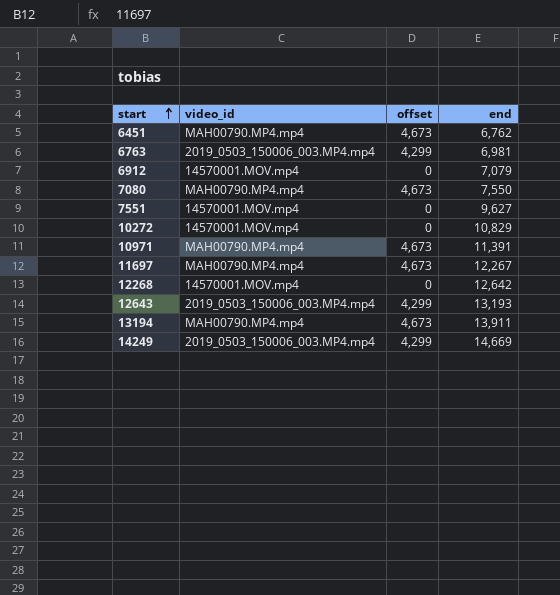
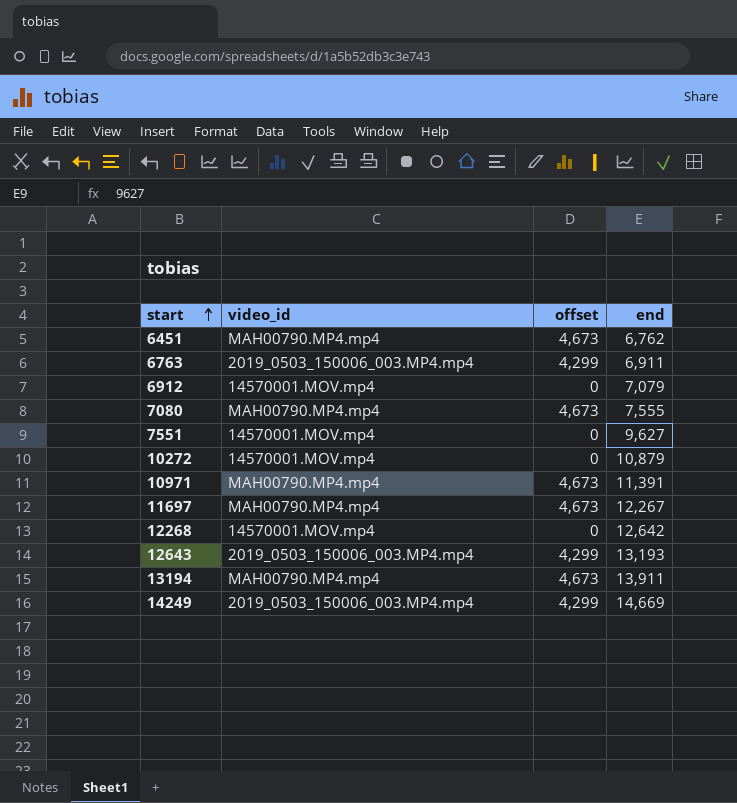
6763 | end: 6,981 -> 6,911
7080 | end: 7,550 -> 7,555
10272 | end: 10,829 -> 10,879

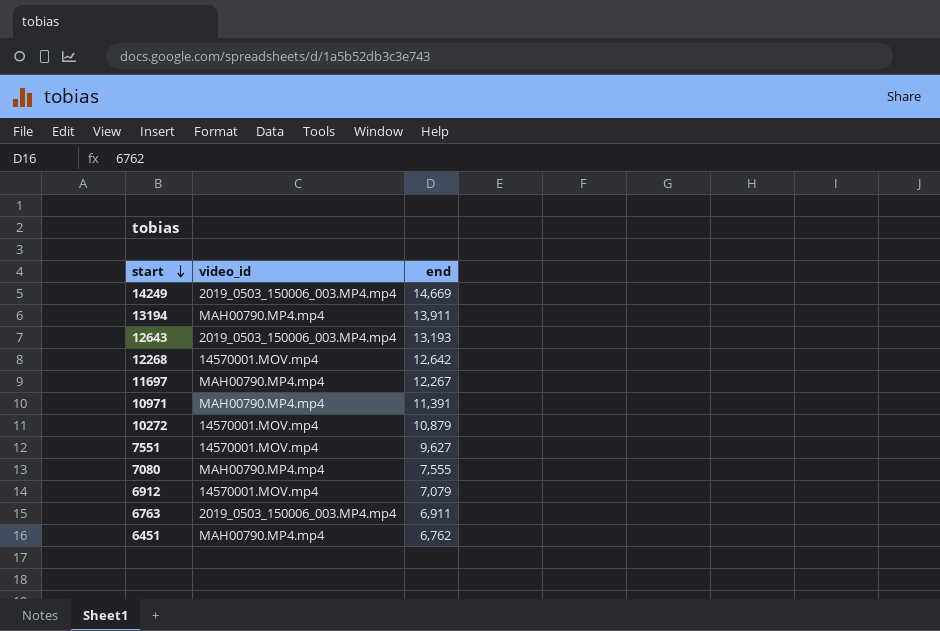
row order: start ascending -> start descending
column offset | position: 3 -> none

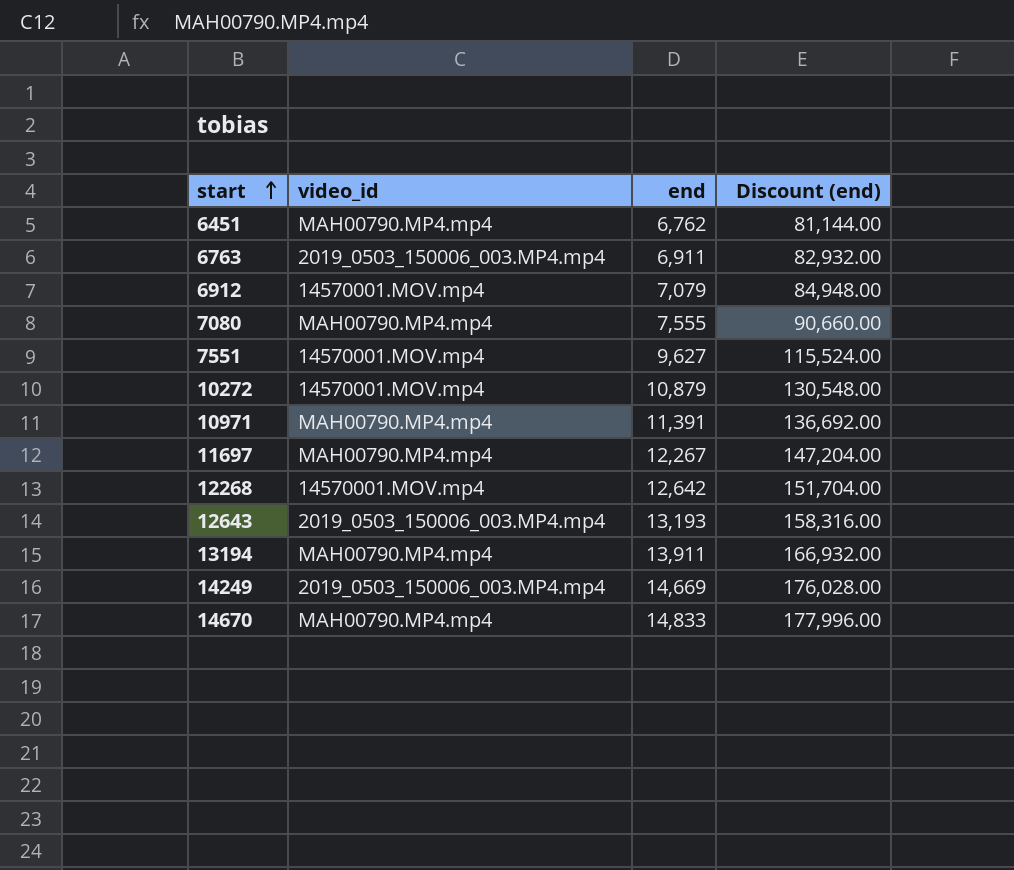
row order: start descending -> start ascending
column Discount (end) | formula: none -> [end] * 12
row 14670: none -> MAH00790.MP4.mp4 | 14,833 | 177,996.00

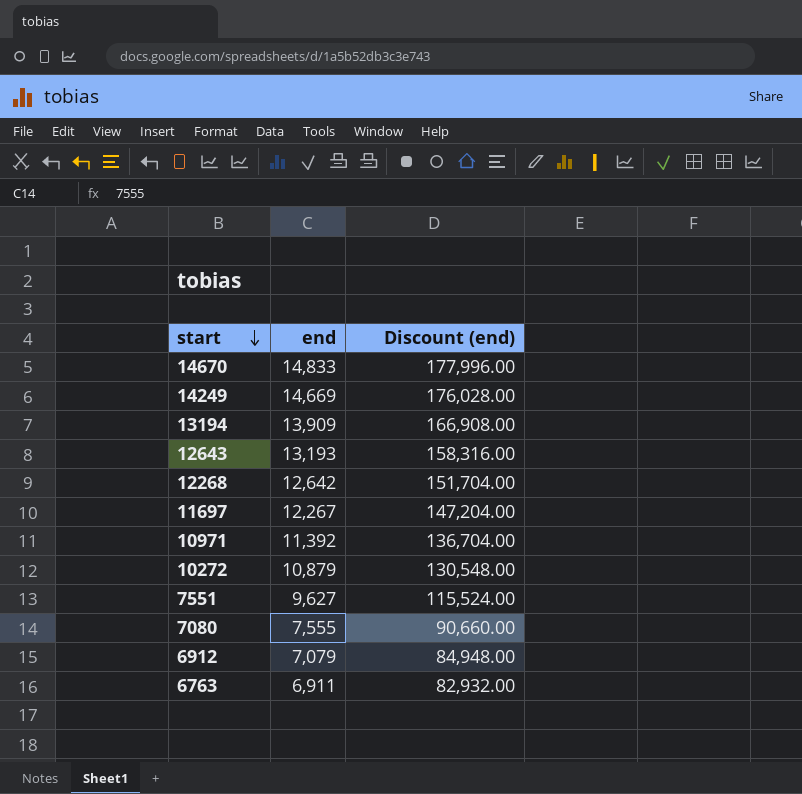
row order: start ascending -> start descending
column video_id | position: 2 -> none
row 6451: MAH00790.MP4.mp4 | 6,762 | 81,144.00 -> none
13194 | end: 13,911 -> 13,909
13194 | Discount (end): 166,932.00 -> 166,908.00
10971 | end: 11,391 -> 11,392
10971 | Discount (end): 136,692.00 -> 136,704.00

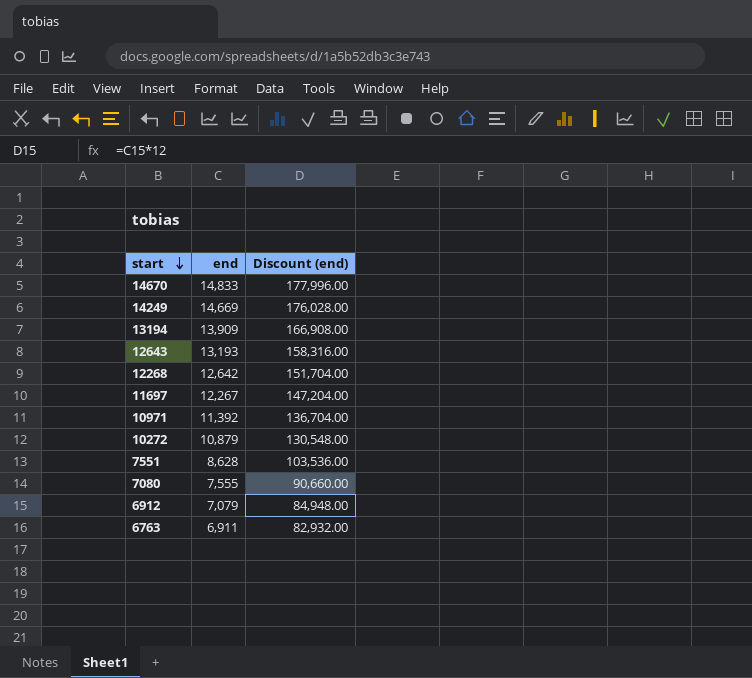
7551 | end: 9,627 -> 8,628
7551 | Discount (end): 115,524.00 -> 103,536.00

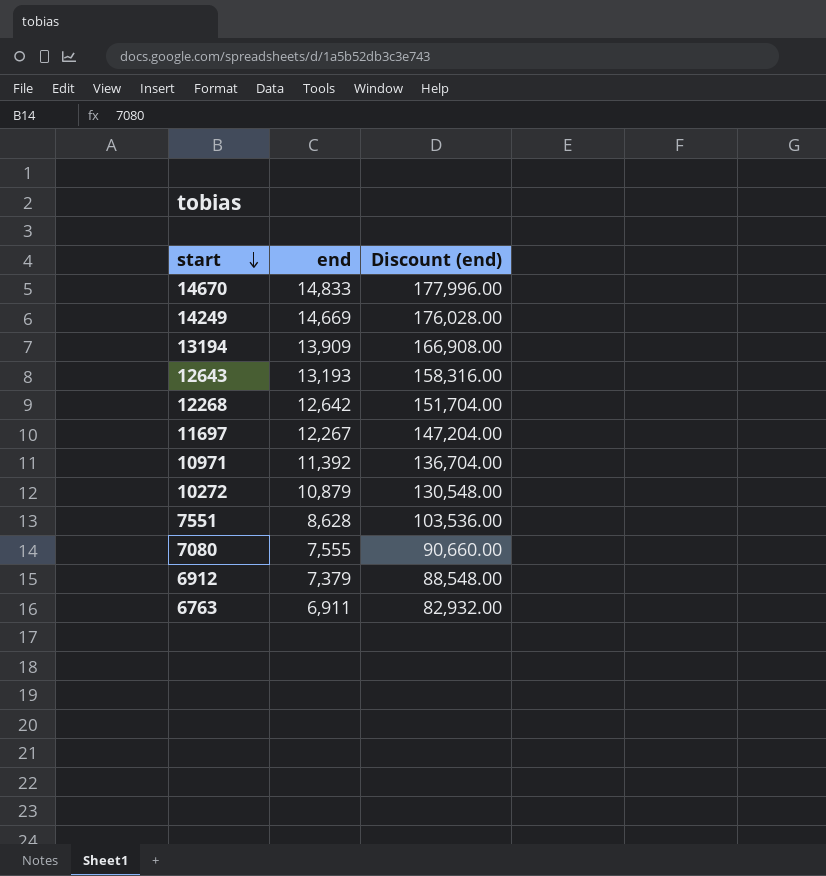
6912 | end: 7,079 -> 7,379
6912 | Discount (end): 84,948.00 -> 88,548.00

